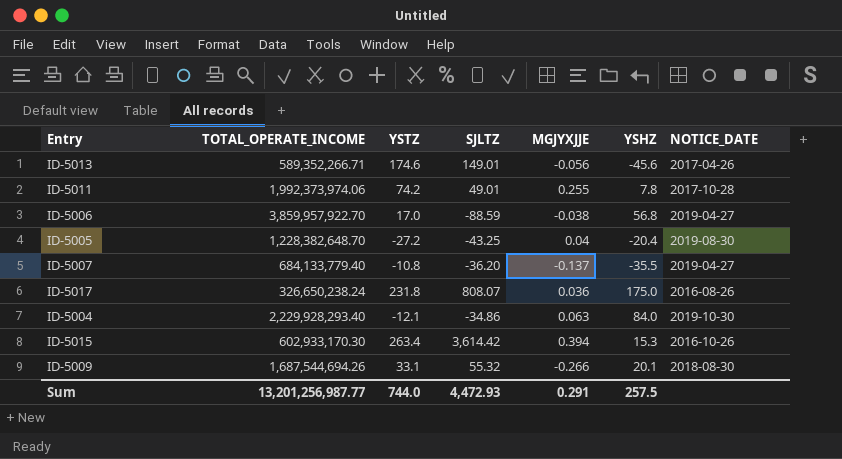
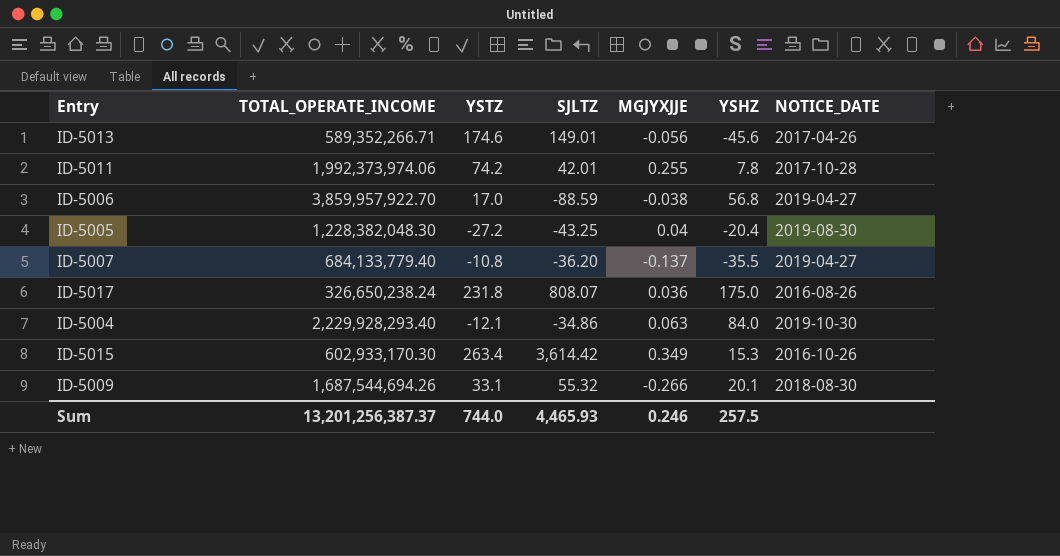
ID-5011 | SJLTZ: 49.01 -> 42.01
ID-5005 | TOTAL_OPERATE_INCOME: 1,228,382,648.70 -> 1,228,382,048.30
ID-5015 | MGJYXJJE: 0.394 -> 0.349
Sum | TOTAL_OPERATE_INCOME: 13,201,256,987.77 -> 13,201,256,387.37
Sum | SJLTZ: 4,472.93 -> 4,465.93
Sum | MGJYXJJE: 0.291 -> 0.246

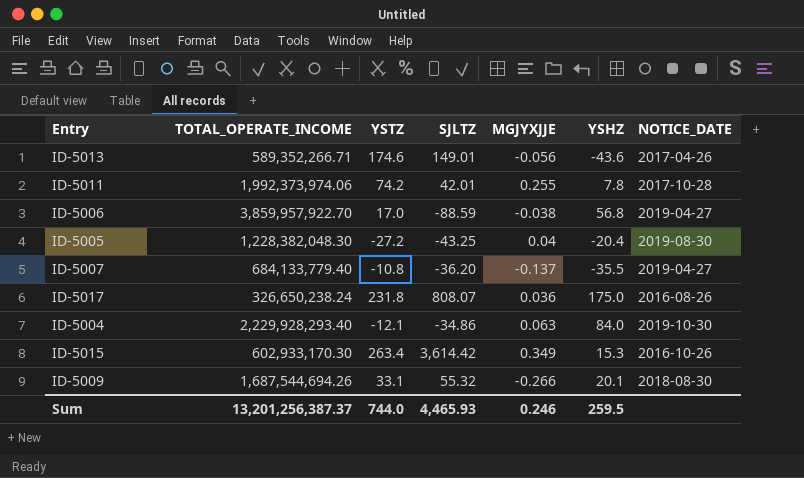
ID-5013 | YSHZ: -45.6 -> -43.6
Sum | YSHZ: 257.5 -> 259.5

